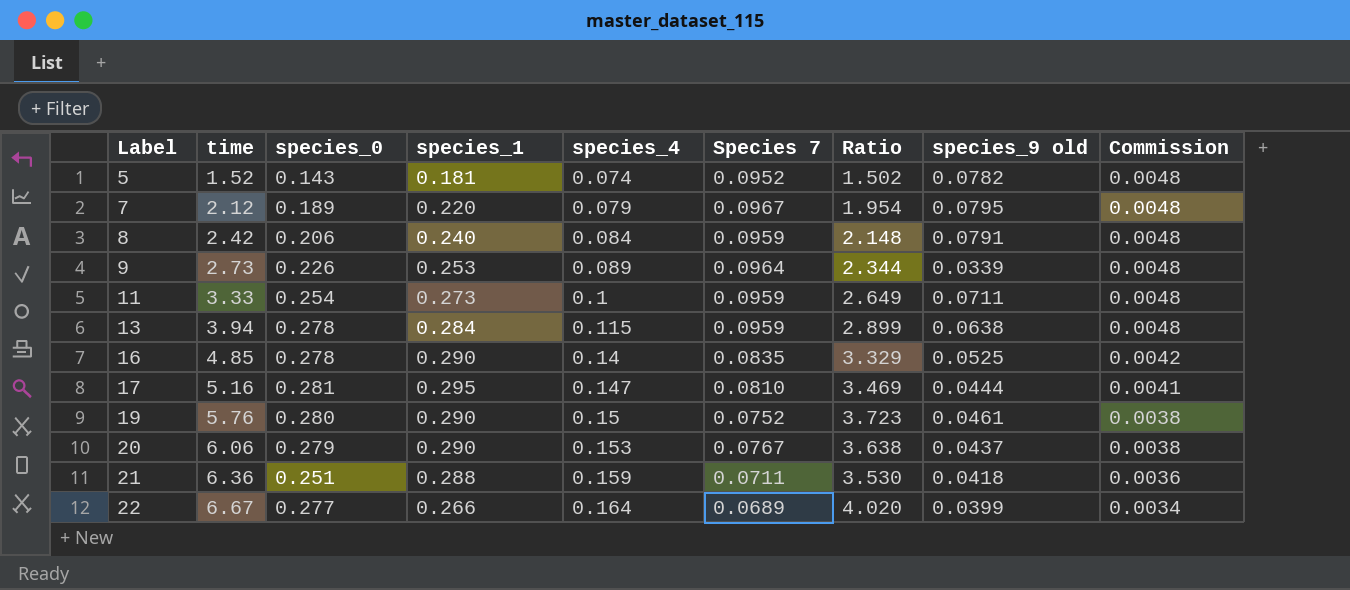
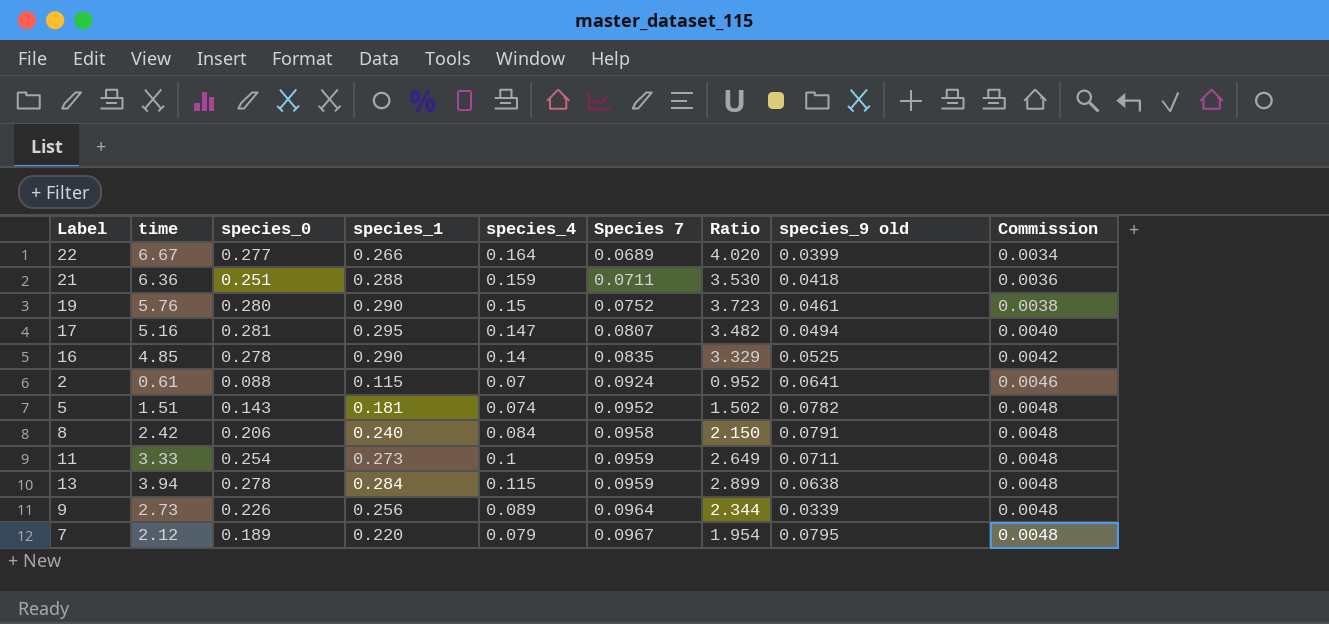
row order: Label ascending -> Species 7 ascending
row 20: 6.06 | 0.279 | 0.290 | 0.153 | 0.0767 | 3.638 | 0.0437 | 0.0038 -> none
17 | Species 7: 0.0810 -> 0.0807
17 | Ratio: 3.469 -> 3.482
17 | species_9 old: 0.0444 -> 0.0494
17 | Commission: 0.0041 -> 0.0040
row 2: none -> 0.61 | 0.088 | 0.115 | 0.07 | 0.0924 | 0.952 | 0.0641 | 0.0046
5 | time: 1.52 -> 1.51
8 | Species 7: 0.0959 -> 0.0958
8 | Ratio: 2.148 -> 2.150
9 | species_1: 0.253 -> 0.256

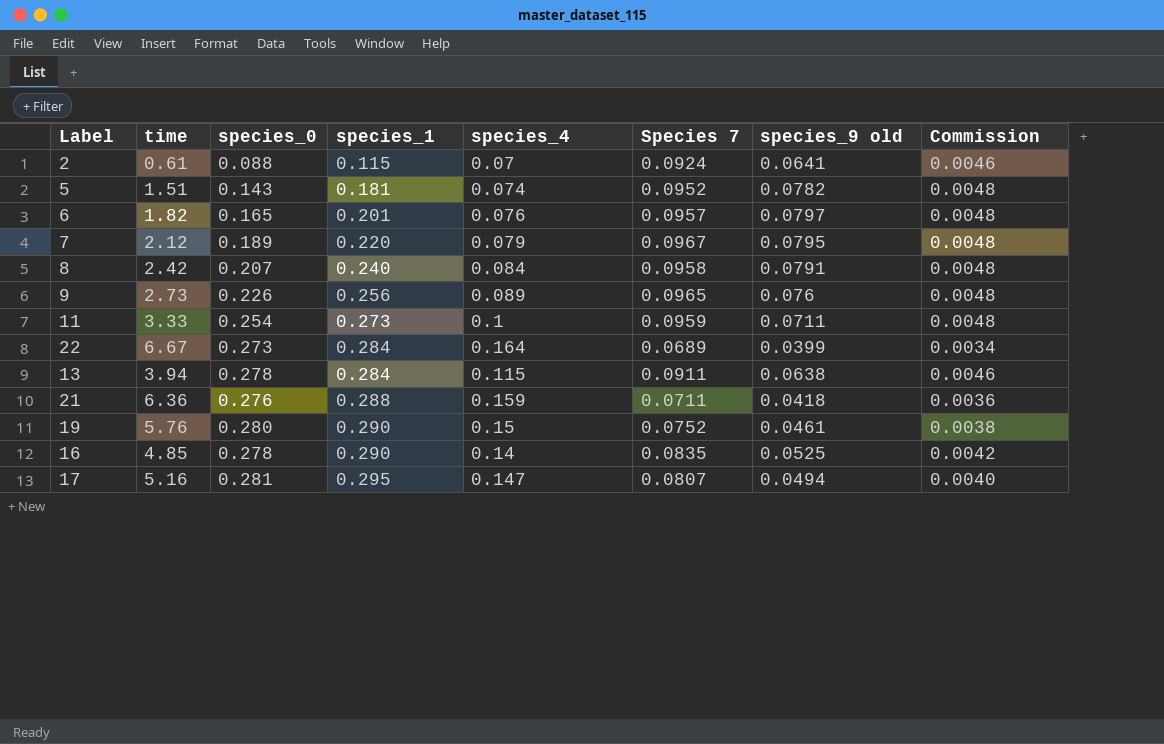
row order: Species 7 ascending -> species_1 ascending
column Ratio | formula: [species_0] / [Species 7] -> none
row 6: none -> 1.82 | 0.165 | 0.201 | 0.076 | 0.0957 | 0.0797 | 0.0048
8 | species_0: 0.206 -> 0.207
9 | Species 7: 0.0964 -> 0.0965
9 | species_9 old: 0.0339 -> 0.076
22 | species_0: 0.277 -> 0.273
22 | species_1: 0.266 -> 0.284
13 | Species 7: 0.0959 -> 0.0911
13 | Commission: 0.0048 -> 0.0046
21 | species_0: 0.251 -> 0.276

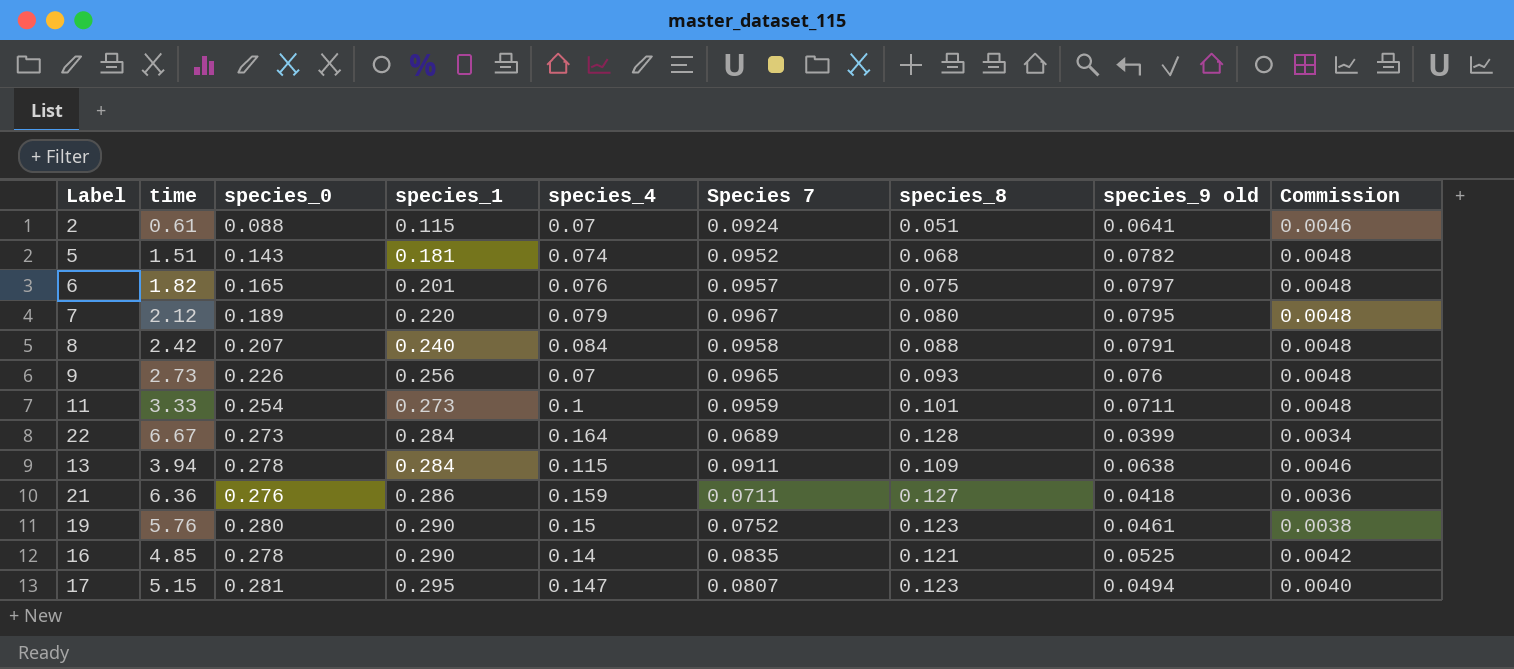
column species_8 | position: none -> 7
9 | species_4: 0.089 -> 0.07
21 | species_1: 0.288 -> 0.286
17 | time: 5.16 -> 5.15

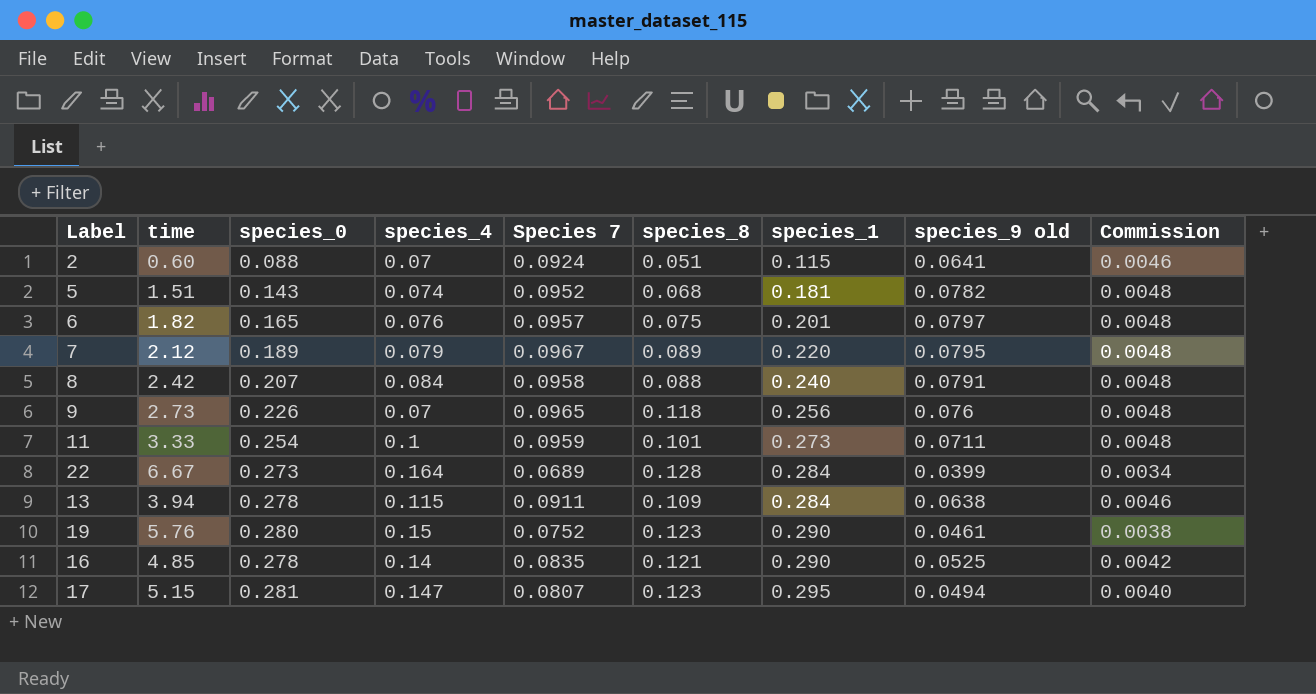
column species_1 | position: 4 -> 7
row 21: 6.36 | 0.276 | 0.286 | 0.159 | 0.0711 | 0.127 | 0.0418 | 0.0036 -> none
2 | time: 0.61 -> 0.60
7 | species_8: 0.080 -> 0.089
9 | species_8: 0.093 -> 0.118

